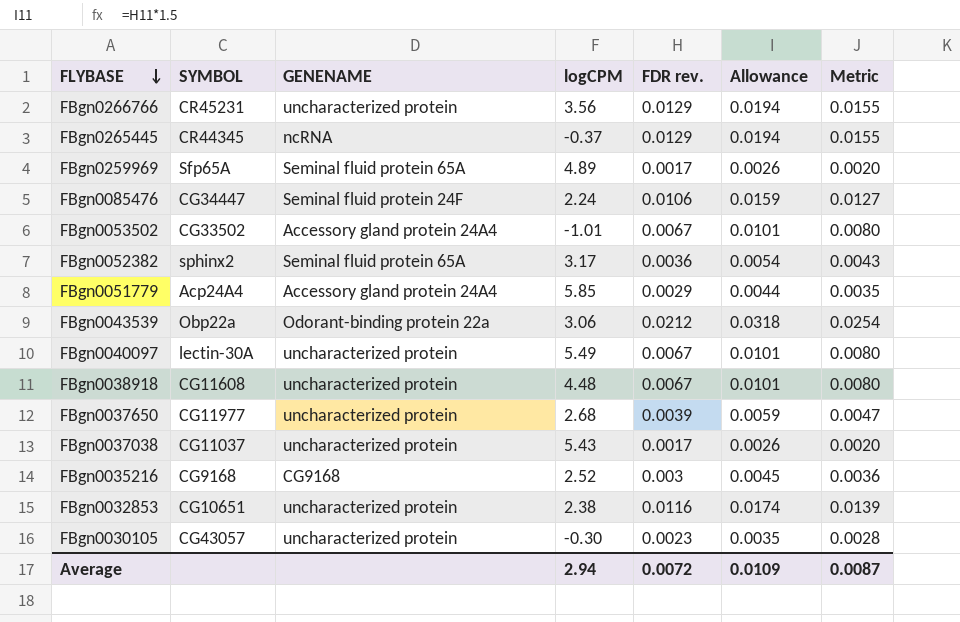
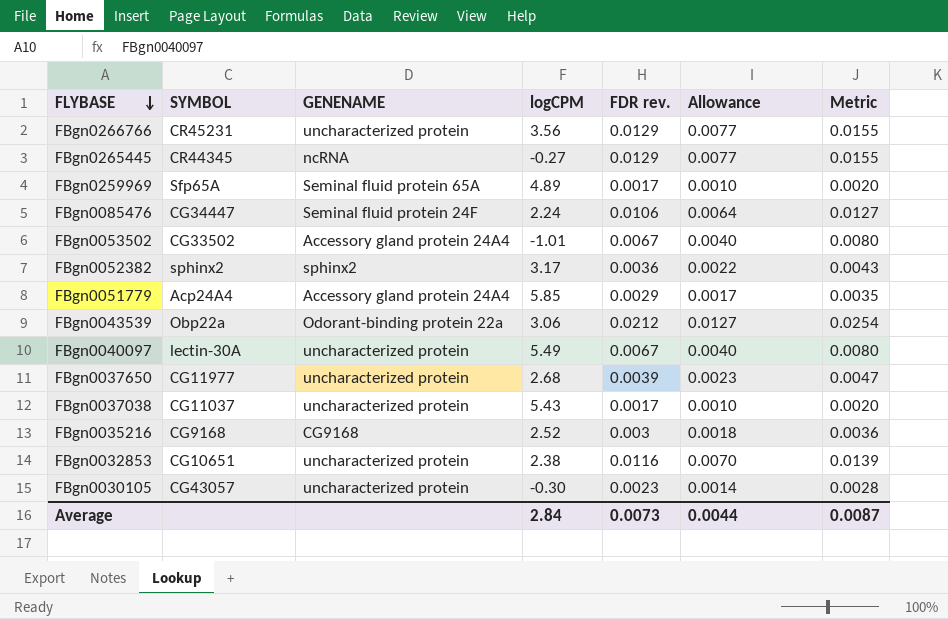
column Allowance | formula: [FDR rev.] * 1.5 -> [FDR rev.] * 0.6
row FBgn0038918: CG11608 | uncharacterized protein | 4.48 | 0.0067 | 0.0101 | 0.0080 -> none
FBgn0265445 | logCPM: -0.37 -> -0.27
FBgn0052382 | GENENAME: Seminal fluid protein 65A -> sphinx2
Average | logCPM: 2.94 -> 2.84
Average | FDR rev.: 0.0072 -> 0.0073
Average | Allowance: 0.0109 -> 0.0044

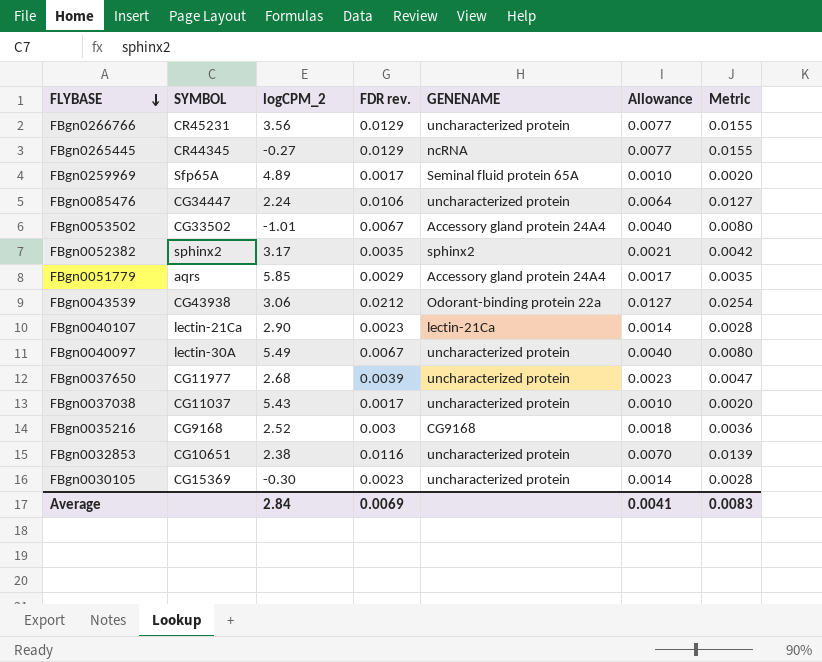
column name: logCPM -> logCPM_2
column GENENAME | position: 3 -> 5
FBgn0085476 | GENENAME: Seminal fluid protein 24F -> uncharacterized protein
FBgn0052382 | FDR rev.: 0.0036 -> 0.0035
FBgn0052382 | Allowance: 0.0022 -> 0.0021
FBgn0052382 | Metric: 0.0043 -> 0.0042
FBgn0051779 | SYMBOL: Acp24A4 -> aqrs
FBgn0043539 | SYMBOL: Obp22a -> CG43938
row FBgn0040107: none -> lectin-21Ca | 2.90 | 0.0023 | lectin-21Ca | 0.0014 | 0.0028
FBgn0030105 | SYMBOL: CG43057 -> CG15369
Average | FDR rev.: 0.0073 -> 0.0069
Average | Allowance: 0.0044 -> 0.0041
Average | Metric: 0.0087 -> 0.0083

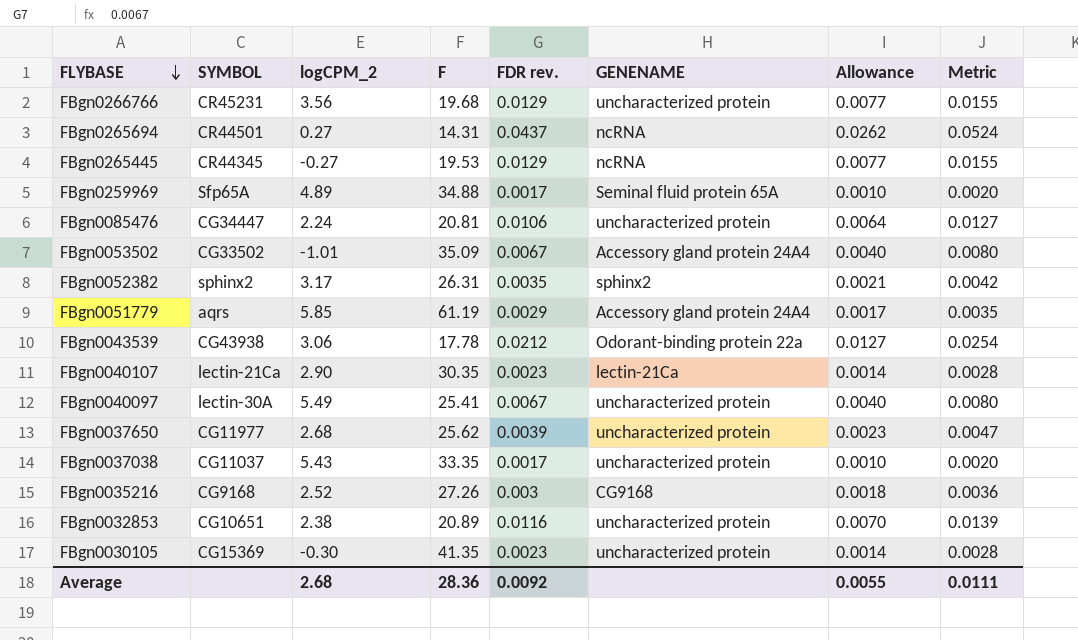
column F | position: none -> 4
row FBgn0265694: none -> CR44501 | 0.27 | 14.31 | 0.0437 | ncRNA | 0.0262 | 0.0524
Average | logCPM_2: 2.84 -> 2.68
Average | FDR rev.: 0.0069 -> 0.0092
Average | Allowance: 0.0041 -> 0.0055
Average | Metric: 0.0083 -> 0.0111

